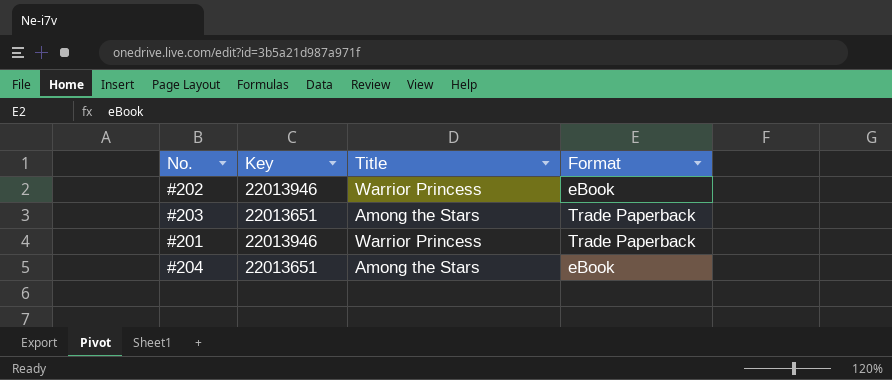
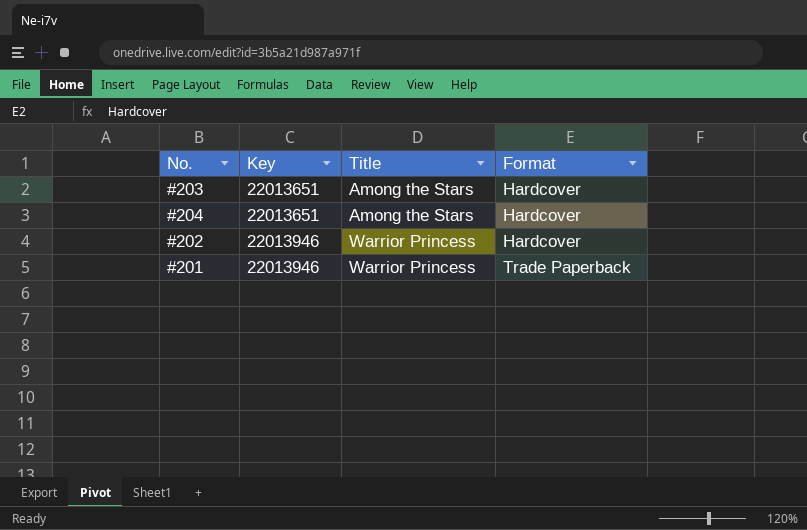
row order: none -> Key ascending
#203 | Format: Trade Paperback -> Hardcover
#204 | Format: eBook -> Hardcover
#202 | Format: eBook -> Hardcover

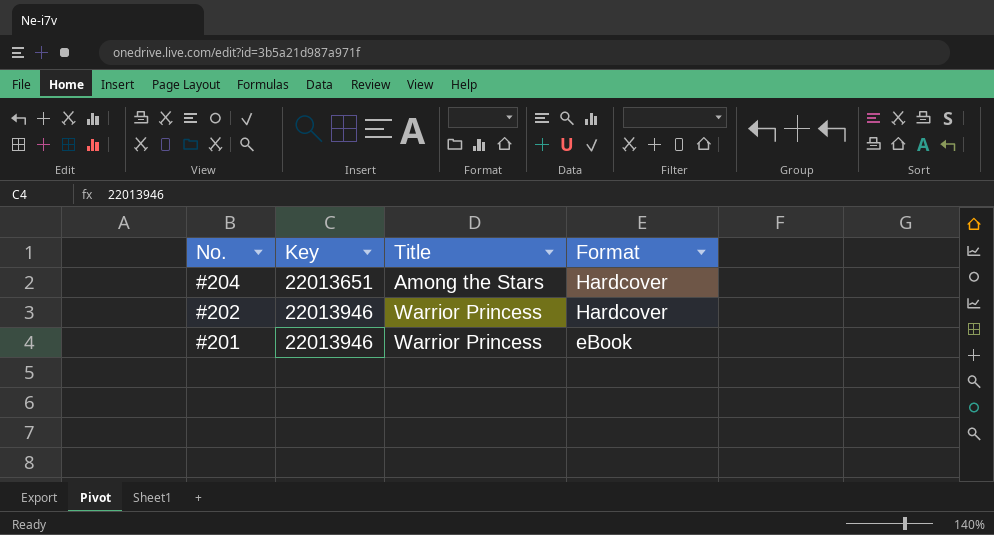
row #203: 22013651 | Among the Stars | Hardcover -> none
#201 | Format: Trade Paperback -> eBook

